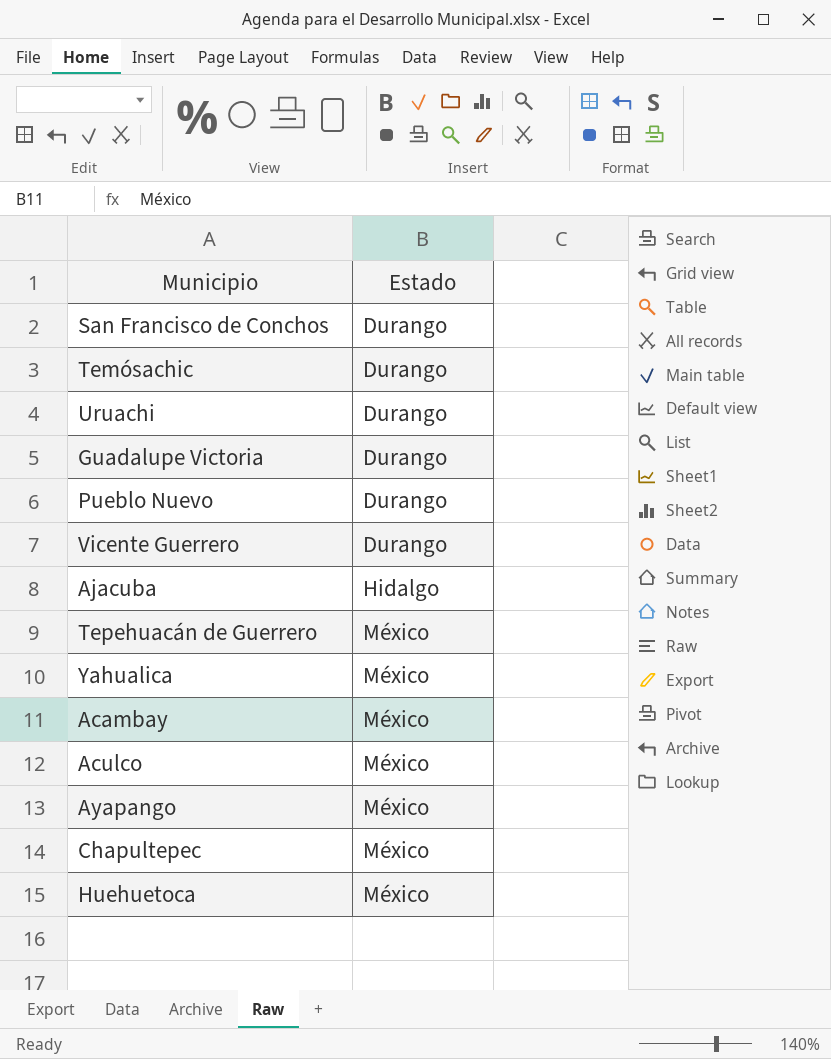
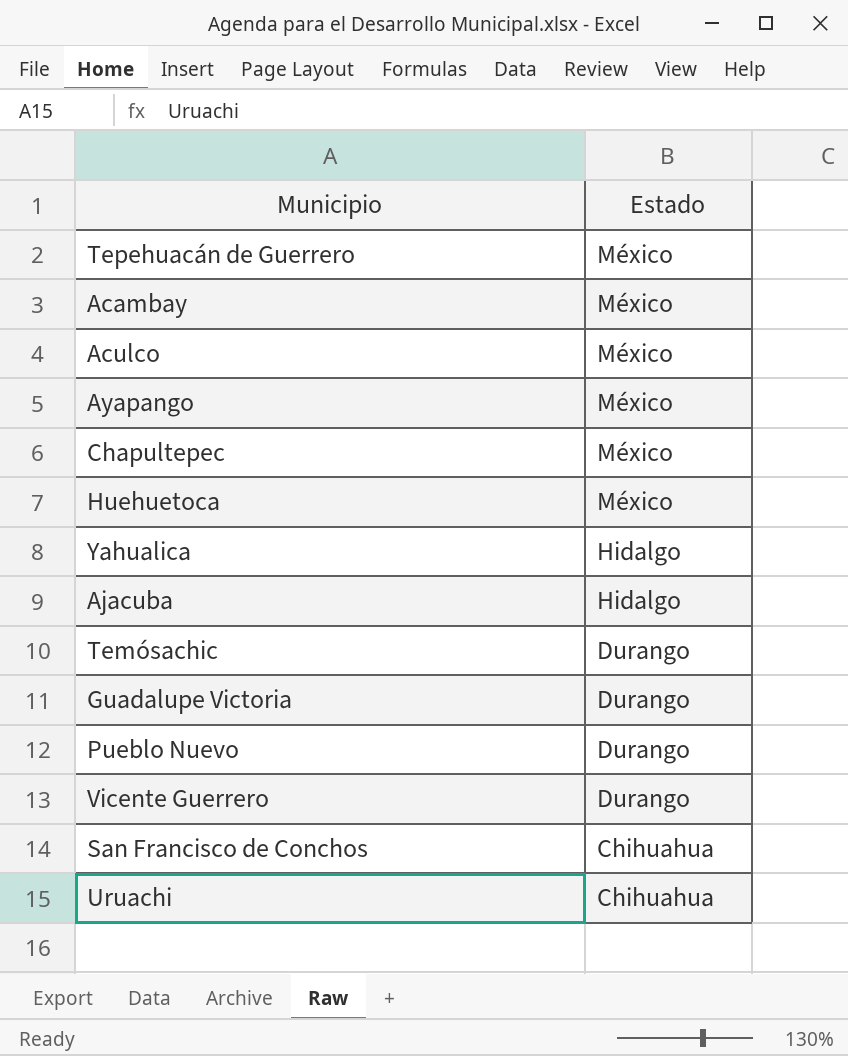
row order: Estado ascending -> Estado descending
Yahualica | Estado: México -> Hidalgo
San Francisco de Conchos | Estado: Durango -> Chihuahua
Uruachi | Estado: Durango -> Chihuahua

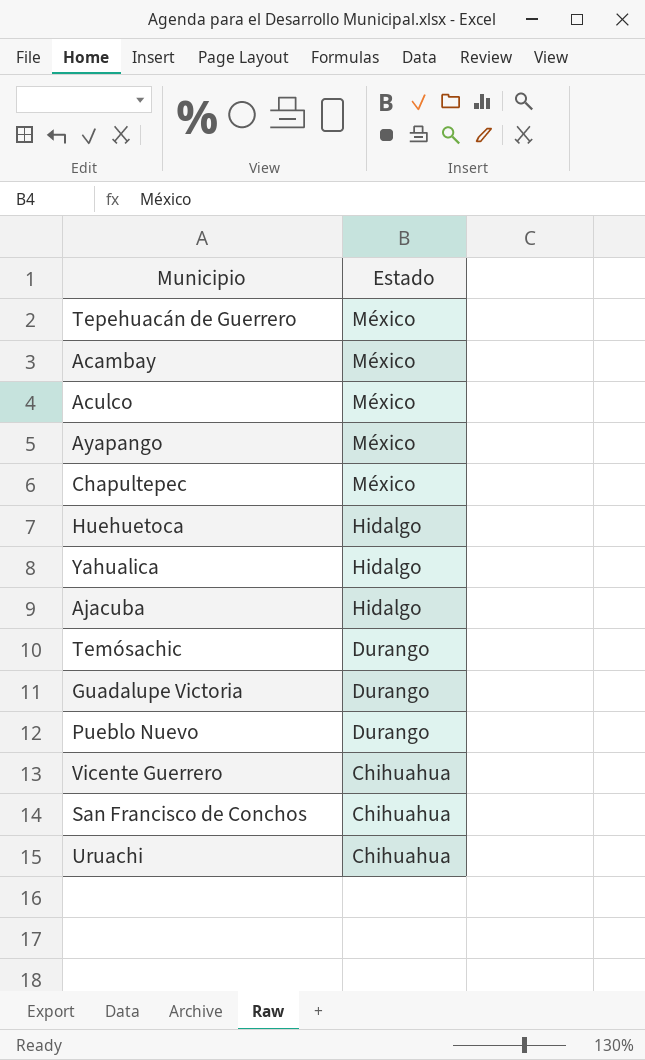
Huehuetoca | Estado: México -> Hidalgo
Vicente Guerrero | Estado: Durango -> Chihuahua

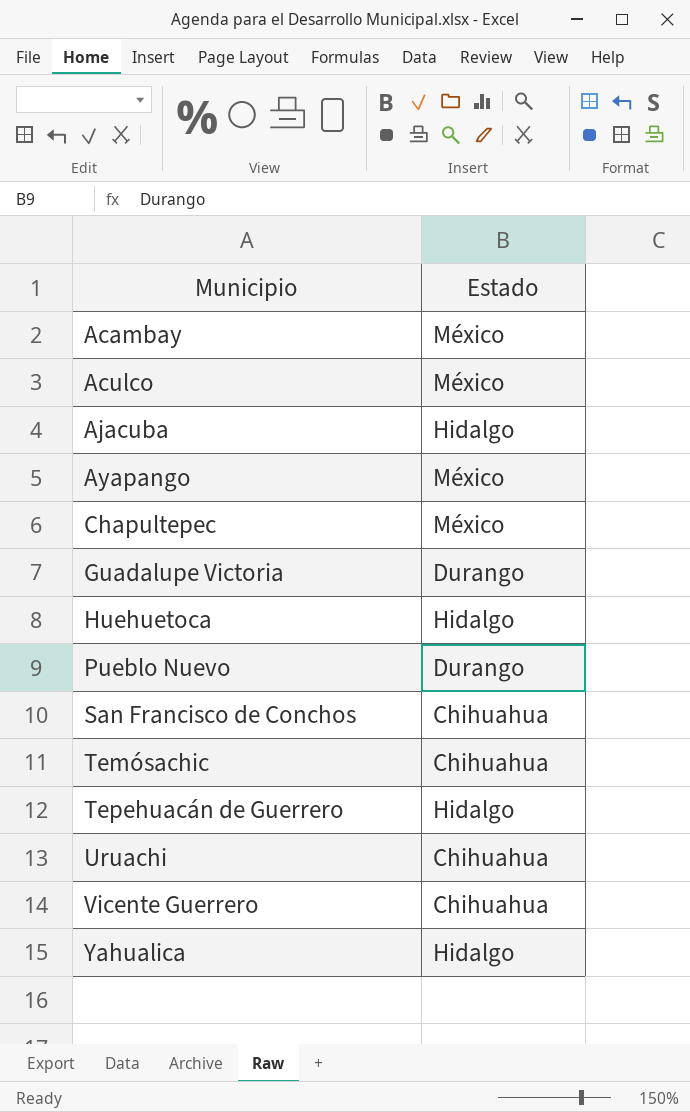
row order: Estado descending -> Municipio ascending
Temósachic | Estado: Durango -> Chihuahua
Tepehuacán de Guerrero | Estado: México -> Hidalgo

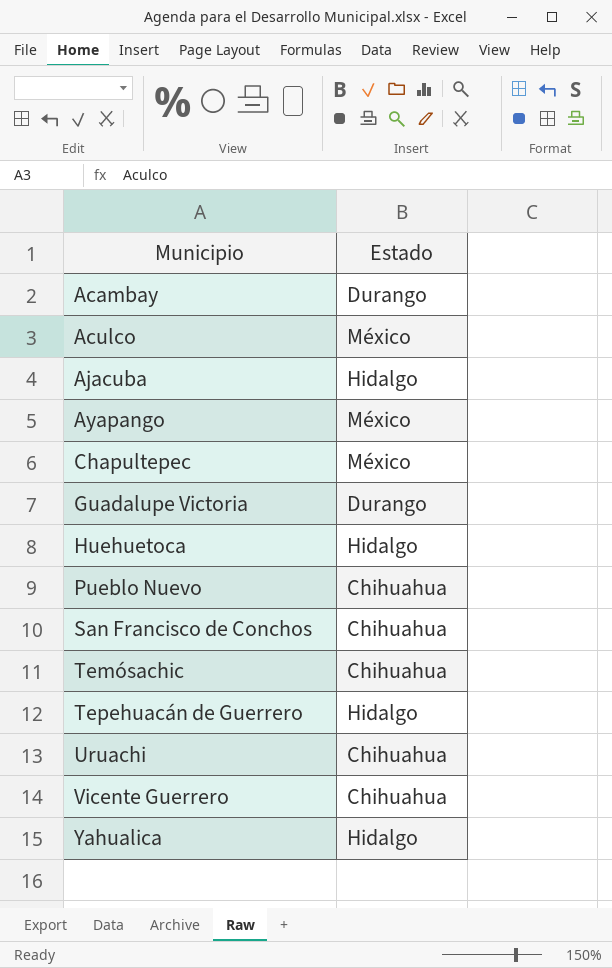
Acambay | Estado: México -> Durango
Pueblo Nuevo | Estado: Durango -> Chihuahua

